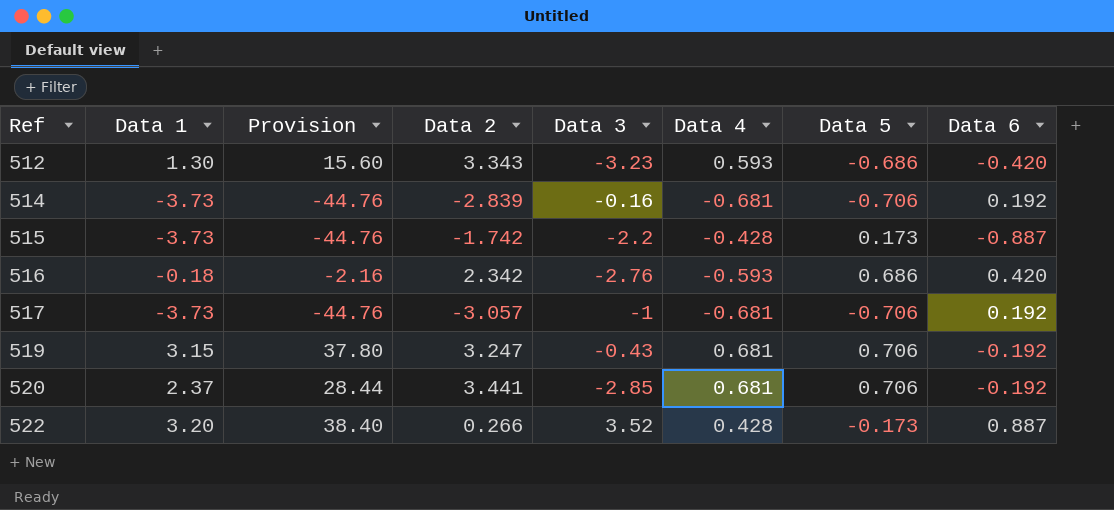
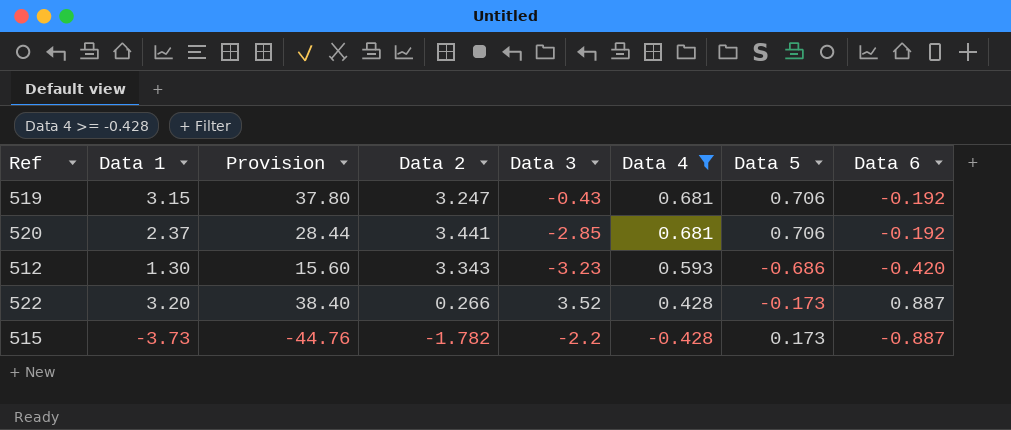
filter: none -> Data 4 >= -0.428
row order: Ref ascending -> Data 4 descending
515 | Data 2: -1.742 -> -1.782

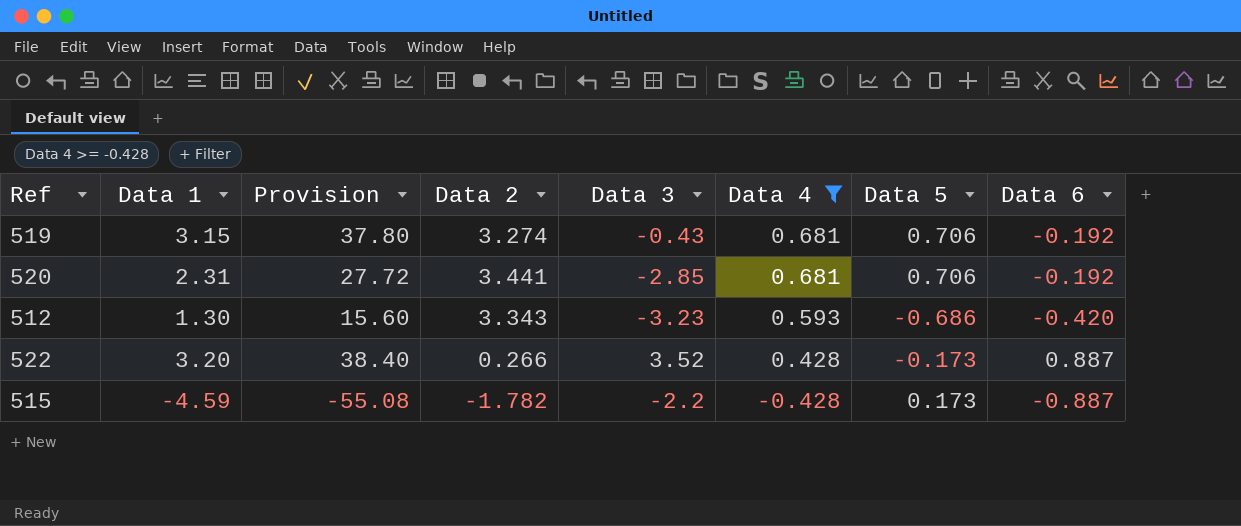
519 | Data 2: 3.247 -> 3.274
520 | Data 1: 2.37 -> 2.31
520 | Provision: 28.44 -> 27.72
515 | Data 1: -3.73 -> -4.59
515 | Provision: -44.76 -> -55.08

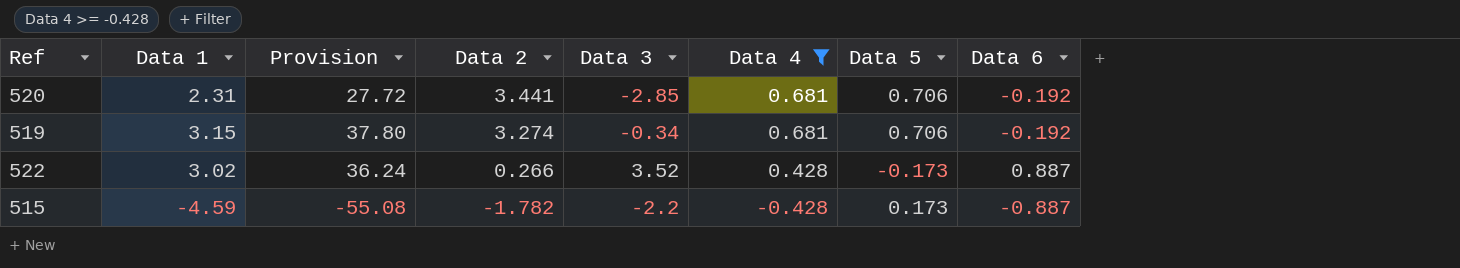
row order: Data 4 descending -> Data 2 descending
row 512: 1.30 | 15.60 | 3.343 | -3.23 | 0.593 | -0.686 | -0.420 -> none
519 | Data 3: -0.43 -> -0.34
522 | Data 1: 3.20 -> 3.02
522 | Provision: 38.40 -> 36.24

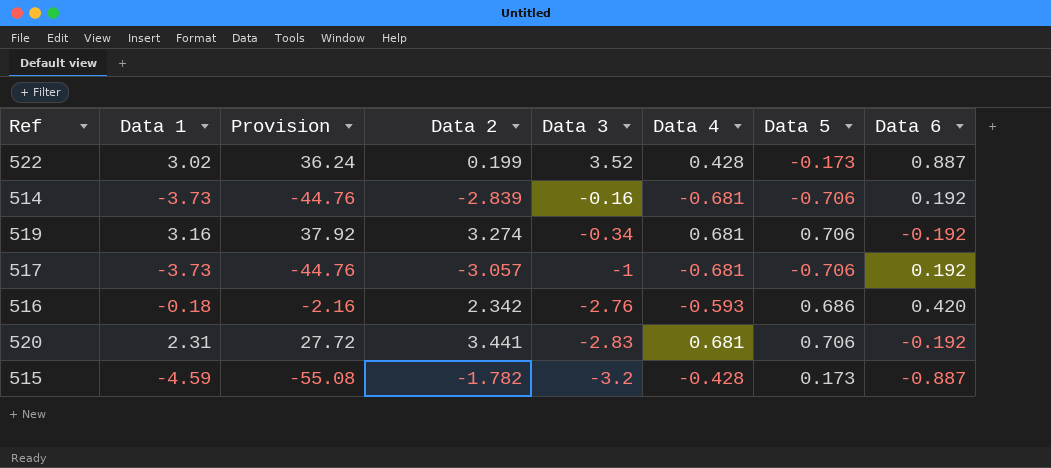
filter: Data 4 >= -0.428 -> none
row order: Data 2 descending -> Data 3 descending
522 | Data 2: 0.266 -> 0.199
519 | Data 1: 3.15 -> 3.16
519 | Provision: 37.80 -> 37.92
520 | Data 3: -2.85 -> -2.83
515 | Data 3: -2.2 -> -3.2

